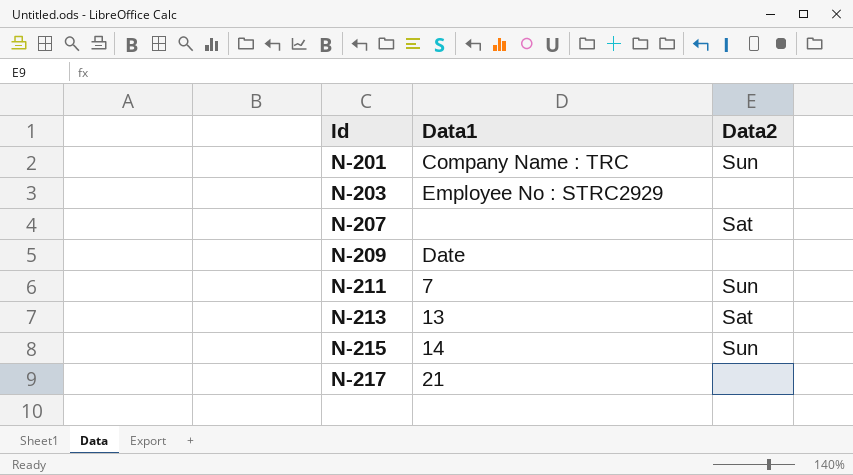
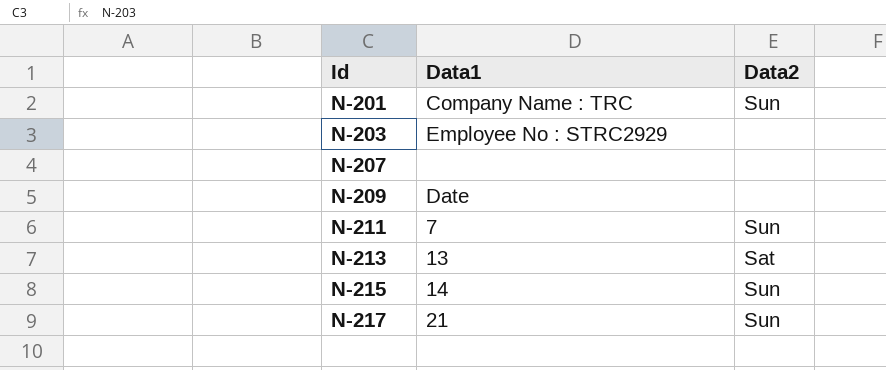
N-207 | Data2: Sat -> none
N-217 | Data2: none -> Sun

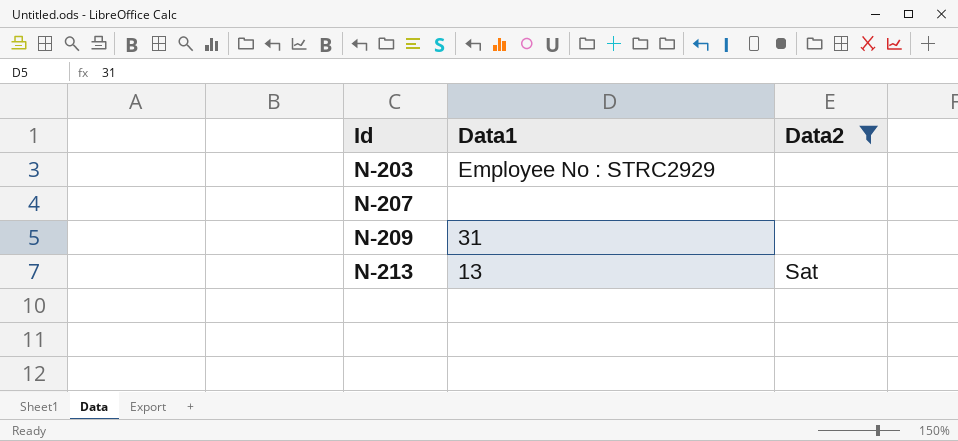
filter: none -> Data2 != Sun
N-209 | Data1: Date -> 31

